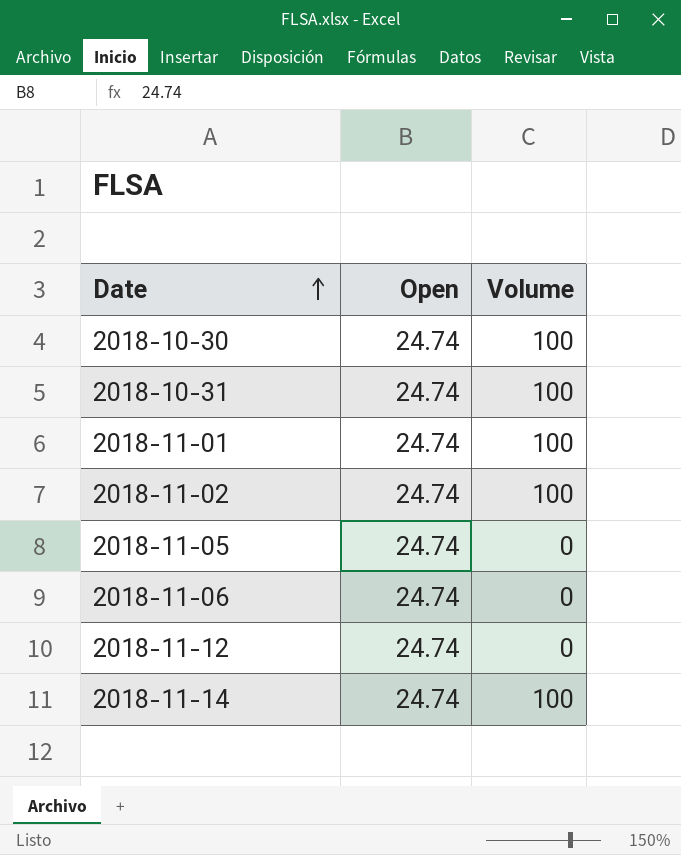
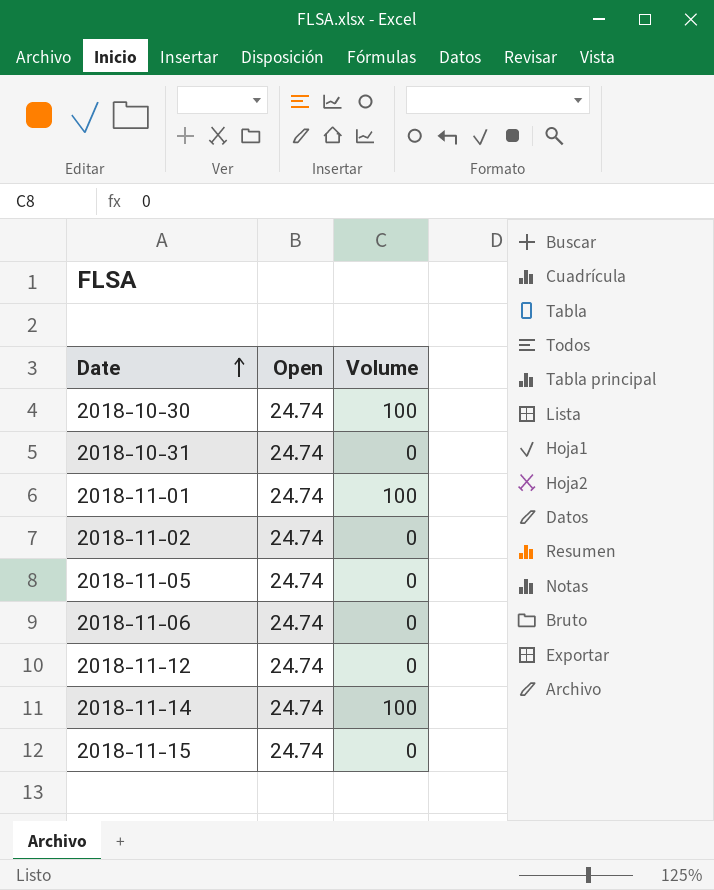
2018-10-31 | Volume: 100 -> 0
2018-11-02 | Volume: 100 -> 0
row 2018-11-15: none -> 24.74 | 0

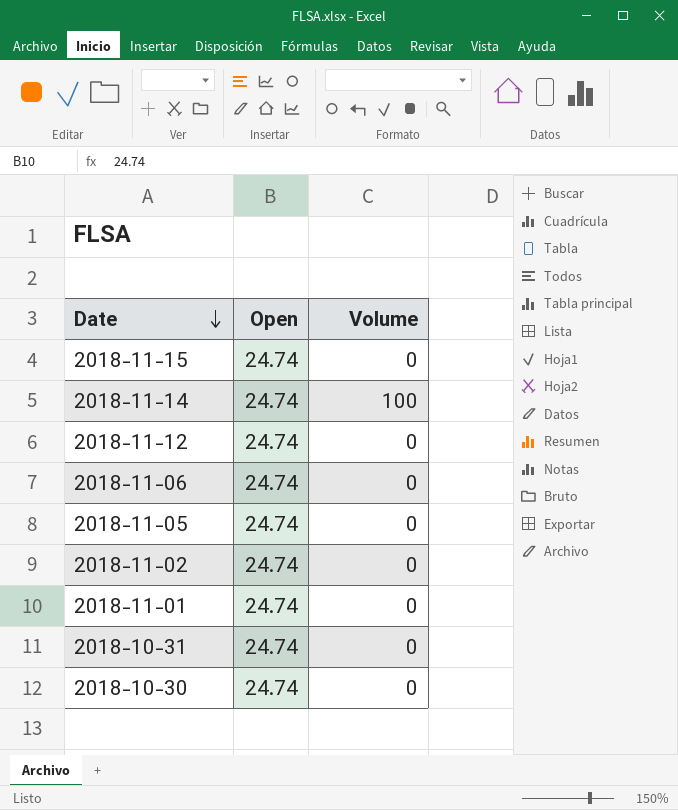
row order: Date ascending -> Date descending
2018-11-01 | Volume: 100 -> 0
2018-10-30 | Volume: 100 -> 0

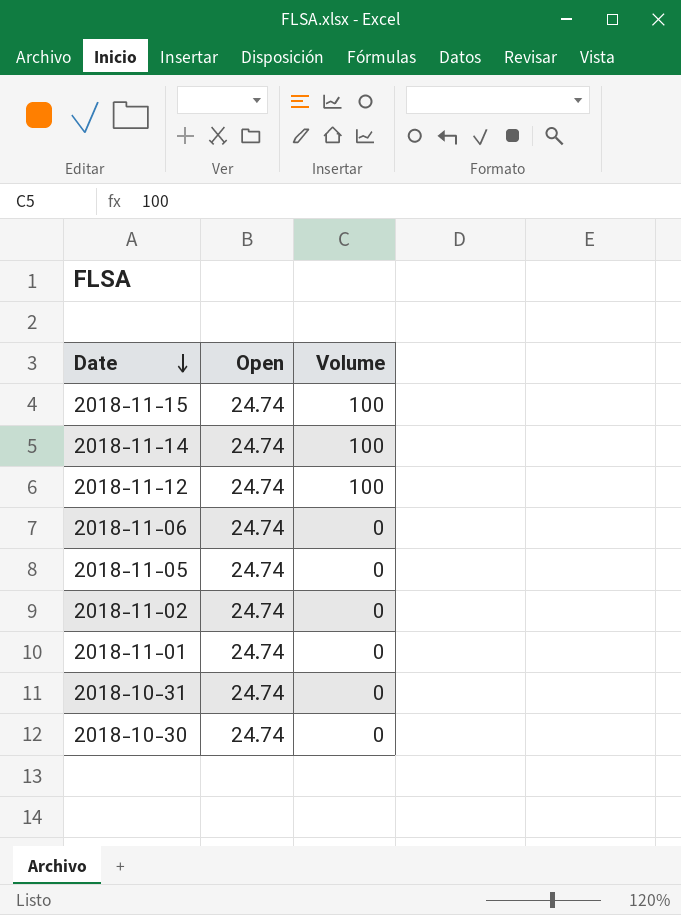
2018-11-15 | Volume: 0 -> 100
2018-11-12 | Volume: 0 -> 100

